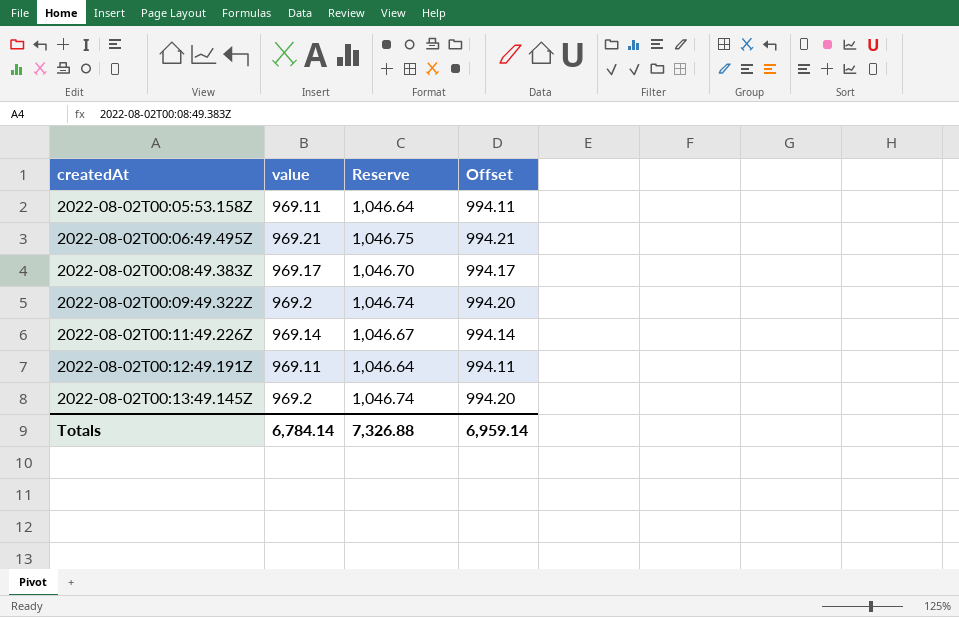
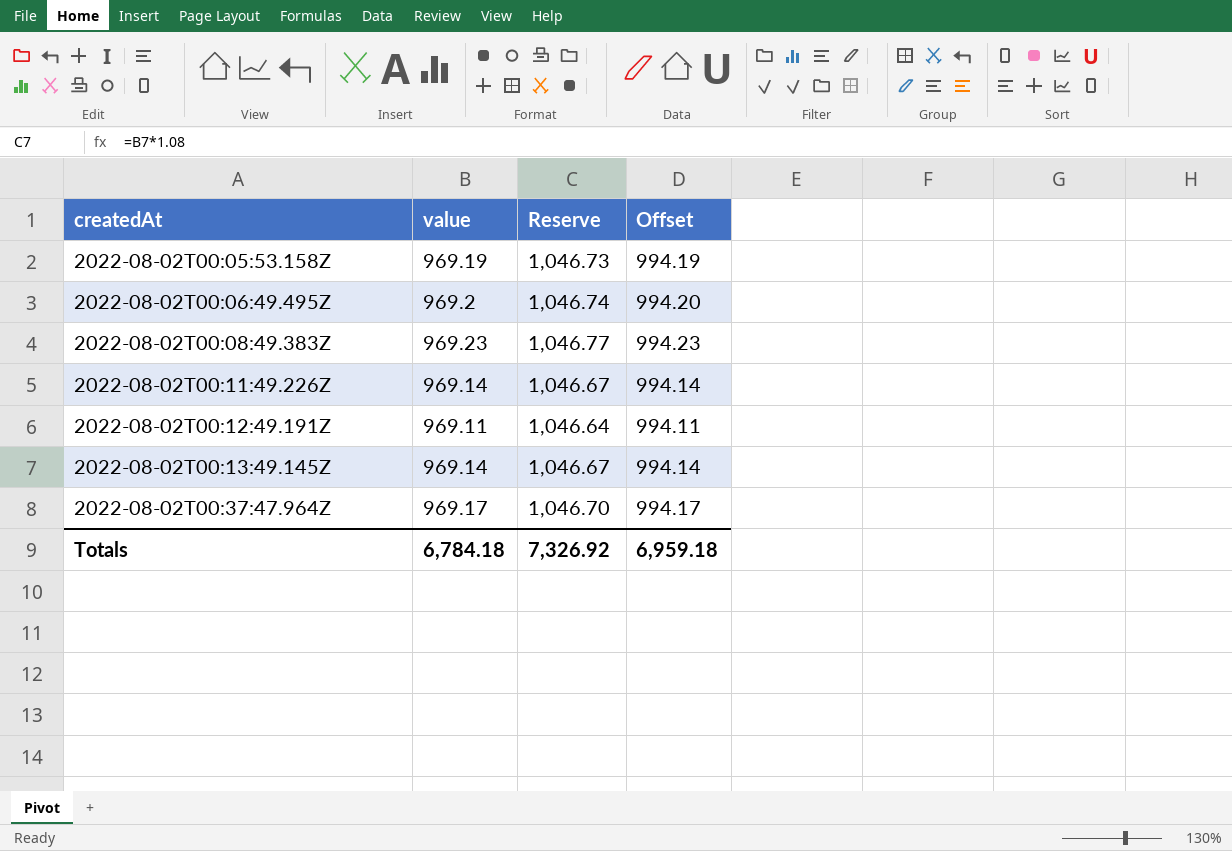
row 2022-08-02T00:09:49.322Z: 969.2 | 1,046.74 | 994.20 -> none
2022-08-02T00:05:53.158Z | value: 969.11 -> 969.19
2022-08-02T00:05:53.158Z | Reserve: 1,046.64 -> 1,046.73
2022-08-02T00:05:53.158Z | Offset: 994.11 -> 994.19
2022-08-02T00:06:49.495Z | value: 969.21 -> 969.2
2022-08-02T00:06:49.495Z | Reserve: 1,046.75 -> 1,046.74
2022-08-02T00:06:49.495Z | Offset: 994.21 -> 994.20
2022-08-02T00:08:49.383Z | value: 969.17 -> 969.23
2022-08-02T00:08:49.383Z | Reserve: 1,046.70 -> 1,046.77
2022-08-02T00:08:49.383Z | Offset: 994.17 -> 994.23
2022-08-02T00:13:49.145Z | value: 969.2 -> 969.14
2022-08-02T00:13:49.145Z | Reserve: 1,046.74 -> 1,046.67
2022-08-02T00:13:49.145Z | Offset: 994.20 -> 994.14
row 2022-08-02T00:37:47.964Z: none -> 969.17 | 1,046.70 | 994.17
Totals | value: 6,784.14 -> 6,784.18
Totals | Reserve: 7,326.88 -> 7,326.92
Totals | Offset: 6,959.14 -> 6,959.18

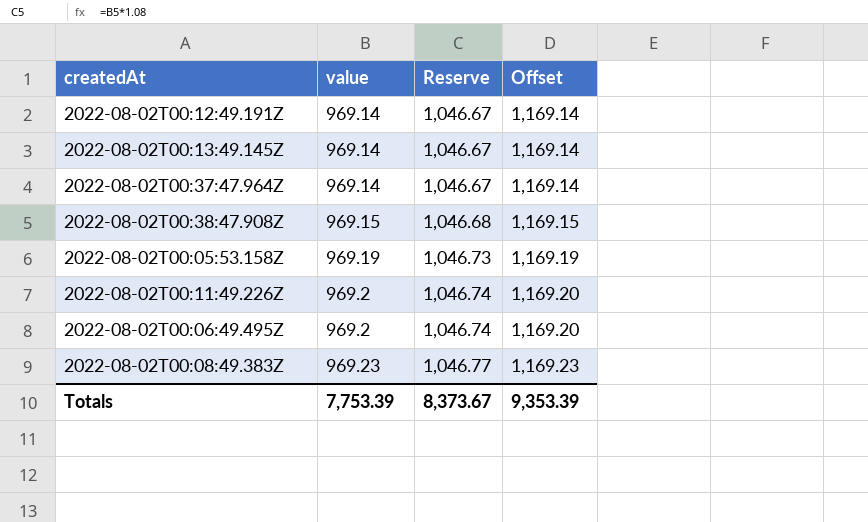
row order: createdAt ascending -> value ascending
column Offset | formula: [value] + 25 -> [value] + 200
2022-08-02T00:12:49.191Z | value: 969.11 -> 969.14
2022-08-02T00:12:49.191Z | Reserve: 1,046.64 -> 1,046.67
2022-08-02T00:37:47.964Z | value: 969.17 -> 969.14
2022-08-02T00:37:47.964Z | Reserve: 1,046.70 -> 1,046.67
row 2022-08-02T00:38:47.908Z: none -> 969.15 | 1,046.68 | 1,169.15
2022-08-02T00:11:49.226Z | value: 969.14 -> 969.2
2022-08-02T00:11:49.226Z | Reserve: 1,046.67 -> 1,046.74
Totals | value: 6,784.18 -> 7,753.39
Totals | Reserve: 7,326.92 -> 8,373.67
Totals | Offset: 6,959.18 -> 9,353.39

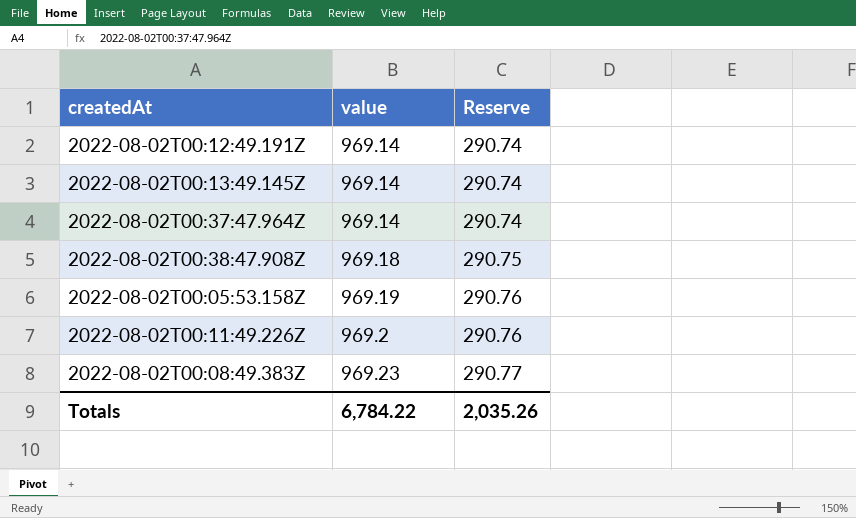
column Offset | formula: [value] + 200 -> none
column Reserve | formula: [value] * 1.08 -> [value] * 0.3
row 2022-08-02T00:06:49.495Z: 969.2 | 1,046.74 | 1,169.20 -> none
2022-08-02T00:38:47.908Z | value: 969.15 -> 969.18
Totals | value: 7,753.39 -> 6,784.22
Totals | Reserve: 8,373.67 -> 2,035.26

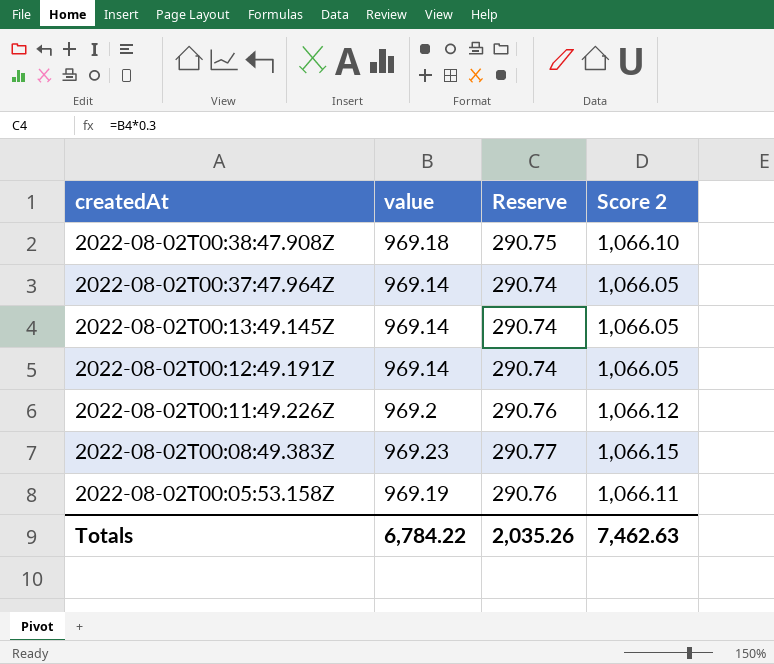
row order: value ascending -> createdAt descending
column Score 2 | formula: none -> [value] * 1.1

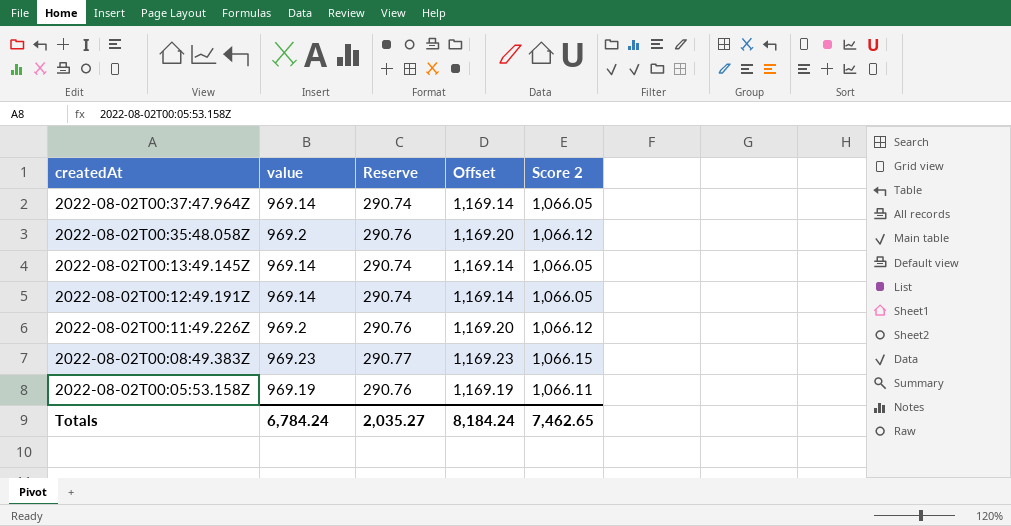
column Offset | formula: none -> [value] + 200
row 2022-08-02T00:38:47.908Z: 969.18 | 290.75 | 1,066.10 -> none
row 2022-08-02T00:35:48.058Z: none -> 969.2 | 290.76 | 1,169.20 | 1,066.12
Totals | value: 6,784.22 -> 6,784.24
Totals | Reserve: 2,035.26 -> 2,035.27
Totals | Score 2: 7,462.63 -> 7,462.65

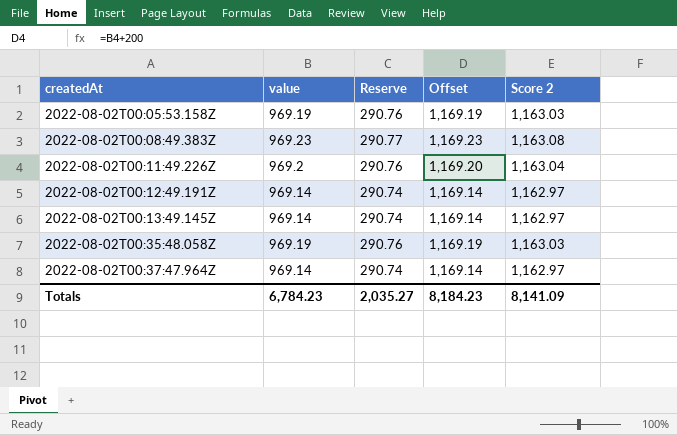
row order: createdAt descending -> createdAt ascending
column Score 2 | formula: [value] * 1.1 -> [value] * 1.2
2022-08-02T00:35:48.058Z | value: 969.2 -> 969.19
2022-08-02T00:35:48.058Z | Offset: 1,169.20 -> 1,169.19
Totals | value: 6,784.24 -> 6,784.23
Totals | Offset: 8,184.24 -> 8,184.23
Totals | Score 2: 7,462.65 -> 8,141.09

